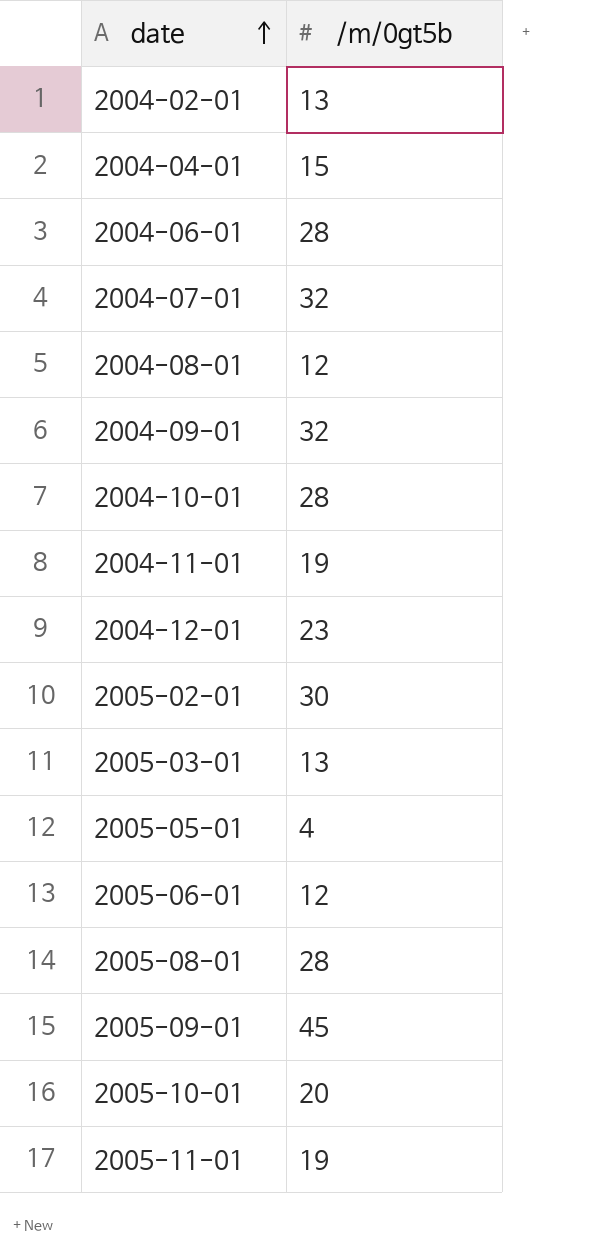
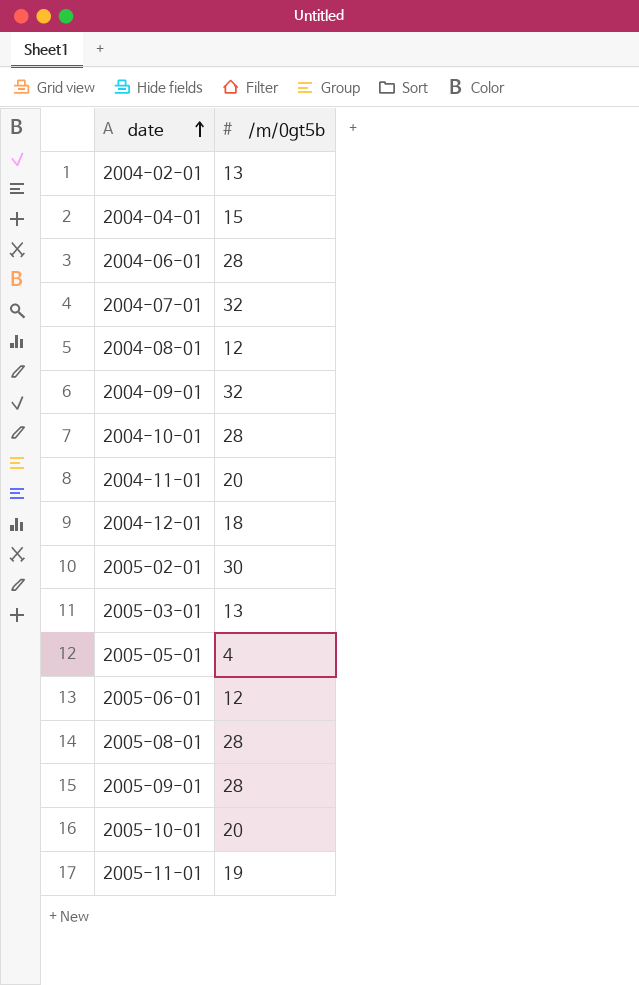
2004-11-01 | /m/0gt5b: 19 -> 20
2004-12-01 | /m/0gt5b: 23 -> 18
2005-09-01 | /m/0gt5b: 45 -> 28

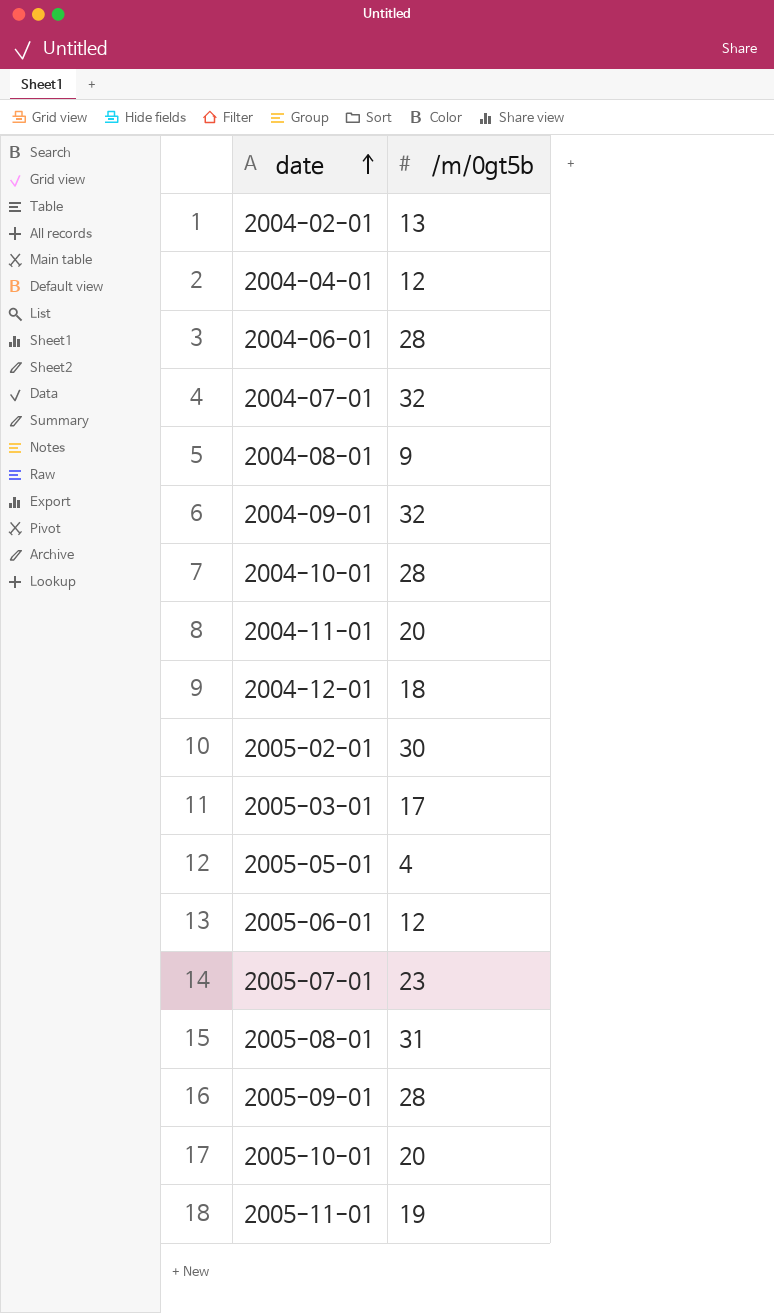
2004-04-01 | /m/0gt5b: 15 -> 12
2004-08-01 | /m/0gt5b: 12 -> 9
2005-03-01 | /m/0gt5b: 13 -> 17
row 2005-07-01: none -> 23
2005-08-01 | /m/0gt5b: 28 -> 31

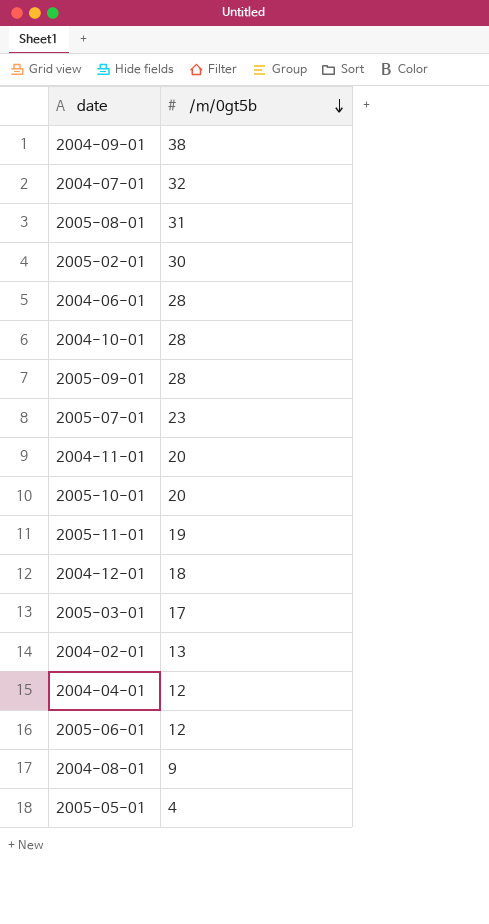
row order: date ascending -> /m/0gt5b descending
2004-09-01 | /m/0gt5b: 32 -> 38

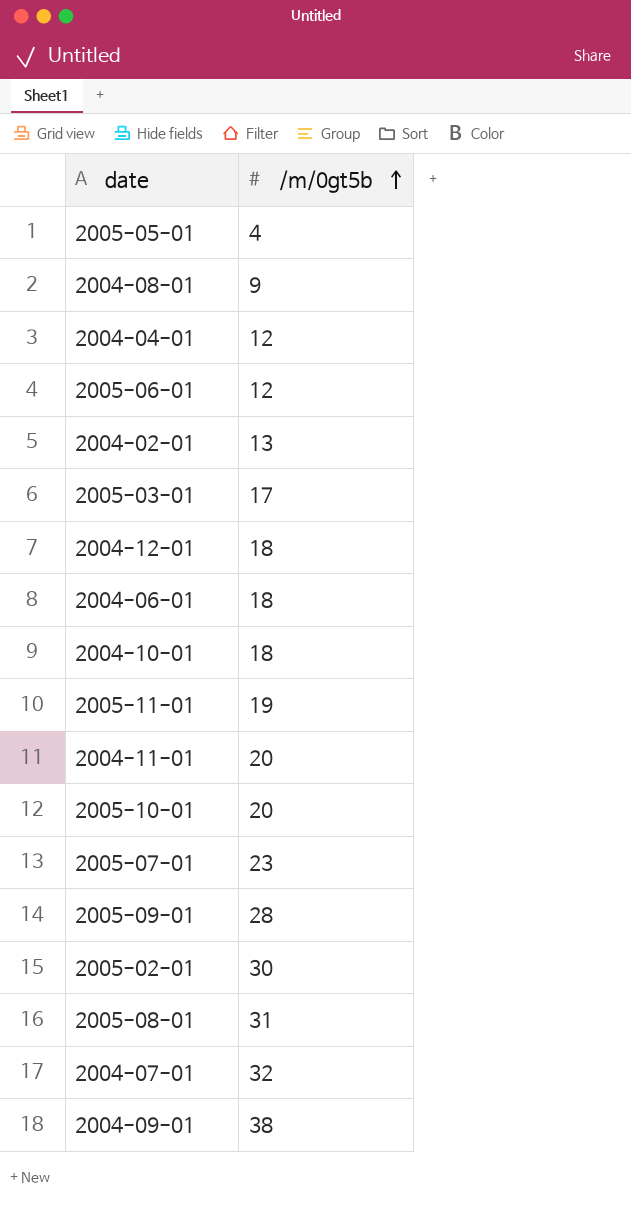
row order: /m/0gt5b descending -> /m/0gt5b ascending
2004-06-01 | /m/0gt5b: 28 -> 18
2004-10-01 | /m/0gt5b: 28 -> 18

